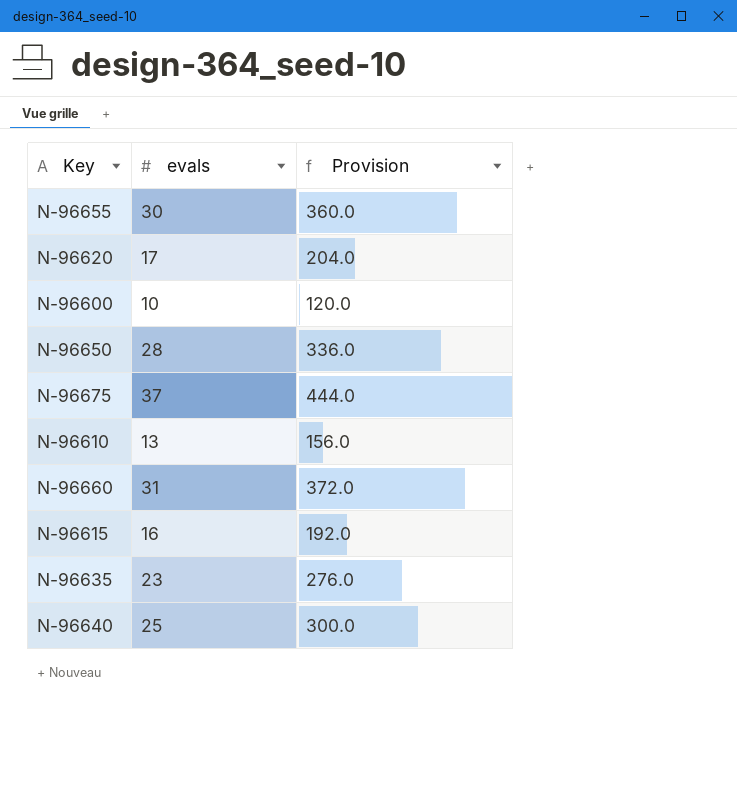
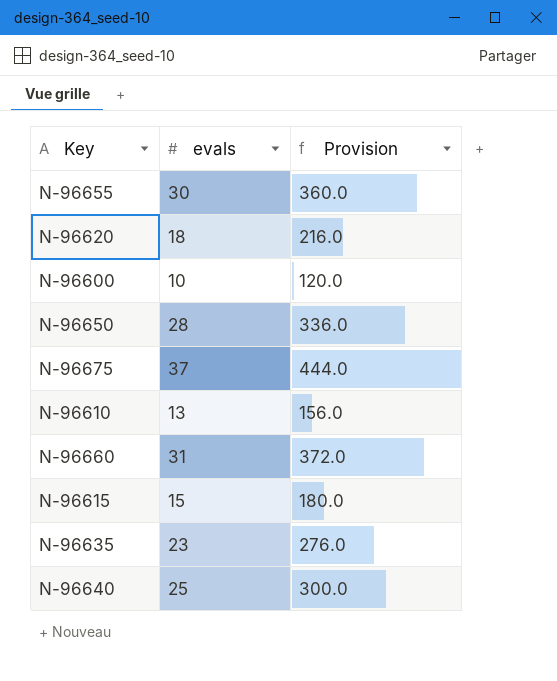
N-96620 | evals: 17 -> 18
N-96620 | Provision: 204.0 -> 216.0
N-96615 | evals: 16 -> 15
N-96615 | Provision: 192.0 -> 180.0

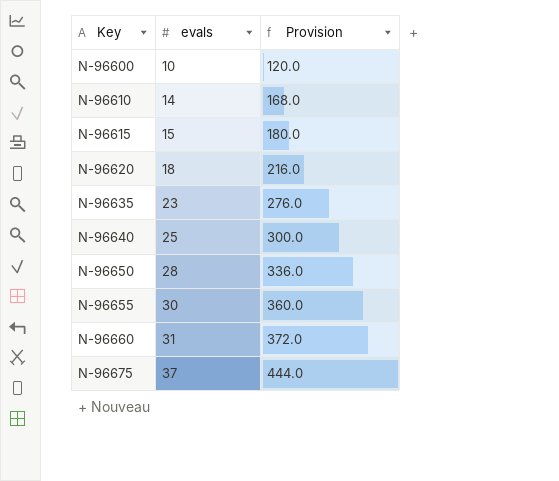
row order: none -> Key ascending
N-96610 | evals: 13 -> 14
N-96610 | Provision: 156.0 -> 168.0

